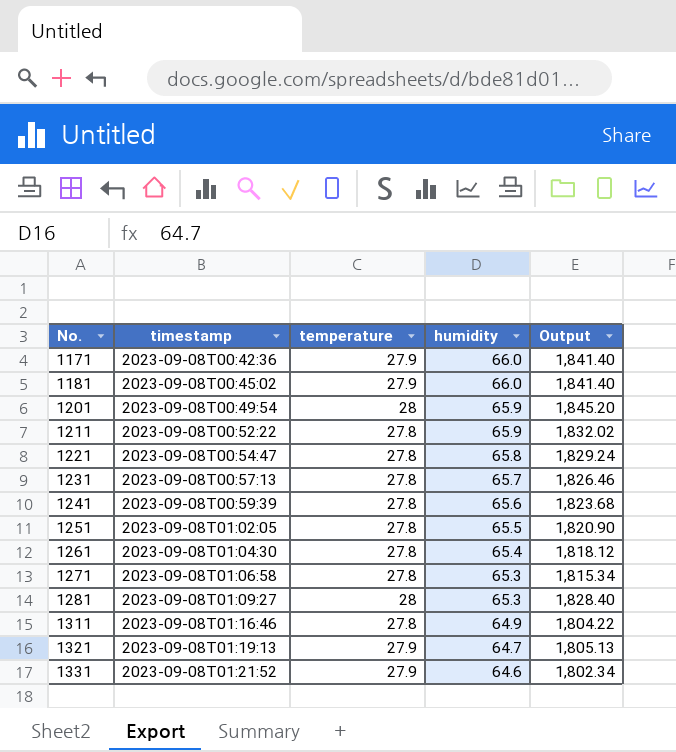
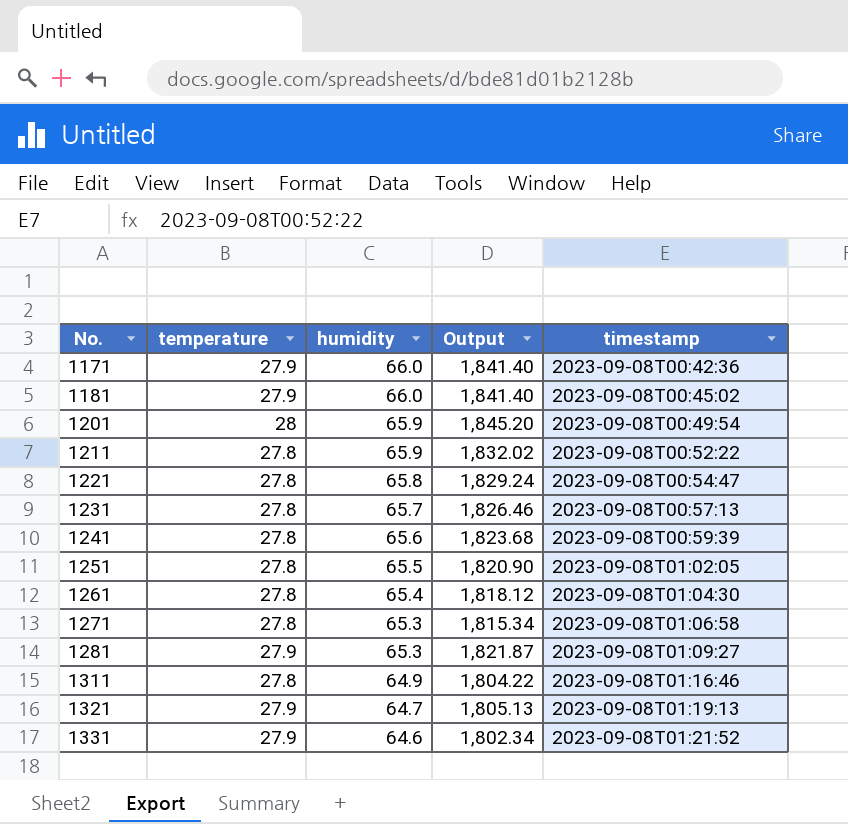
column timestamp | position: 2 -> 5
1281 | temperature: 28 -> 27.9
1281 | Output: 1,828.40 -> 1,821.87

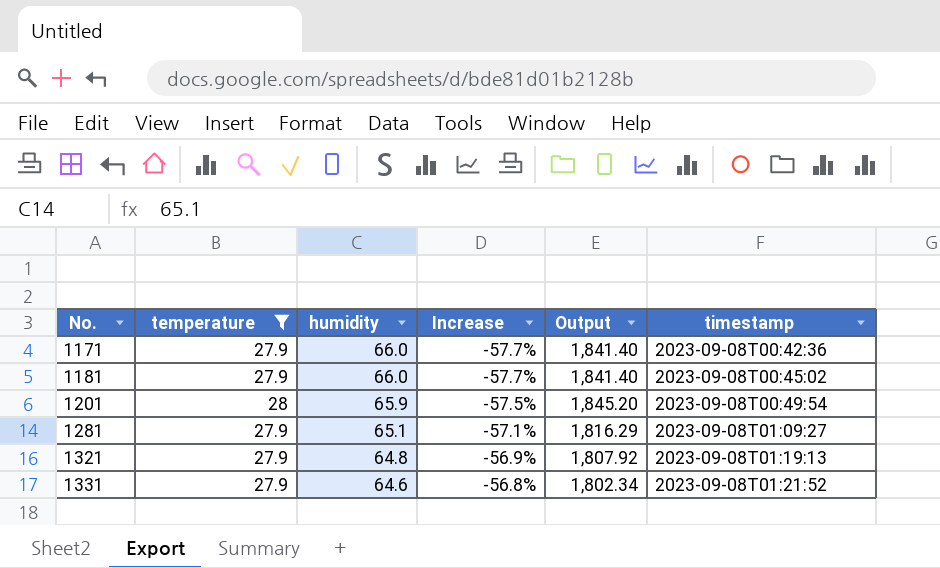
filter: none -> temperature != 27.8
column Increase | formula: none -> ([temperature] - [humidity]) / [humidity]
1281 | humidity: 65.3 -> 65.1
1281 | Output: 1,821.87 -> 1,816.29
1321 | humidity: 64.7 -> 64.8
1321 | Output: 1,805.13 -> 1,807.92

